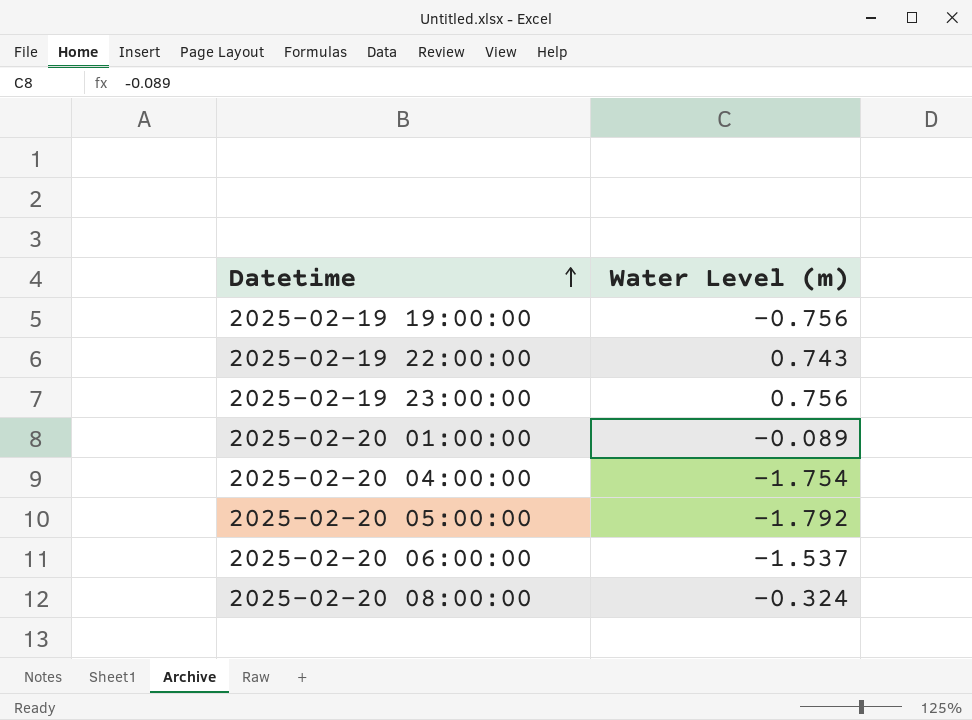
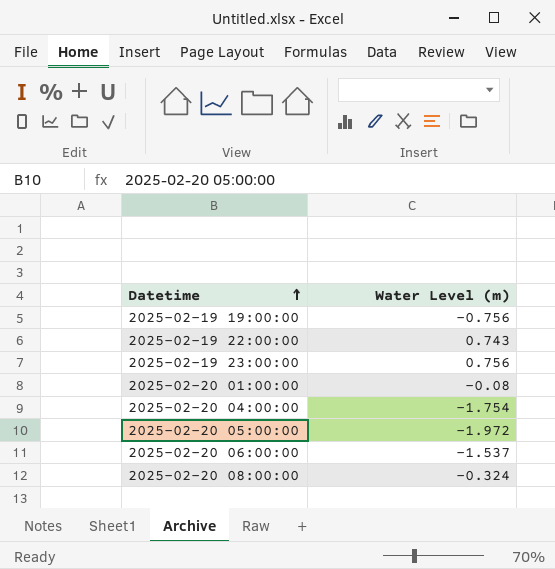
2025-02-20 01:00:00 | Water Level (m): -0.089 -> -0.08
2025-02-20 05:00:00 | Water Level (m): -1.792 -> -1.972

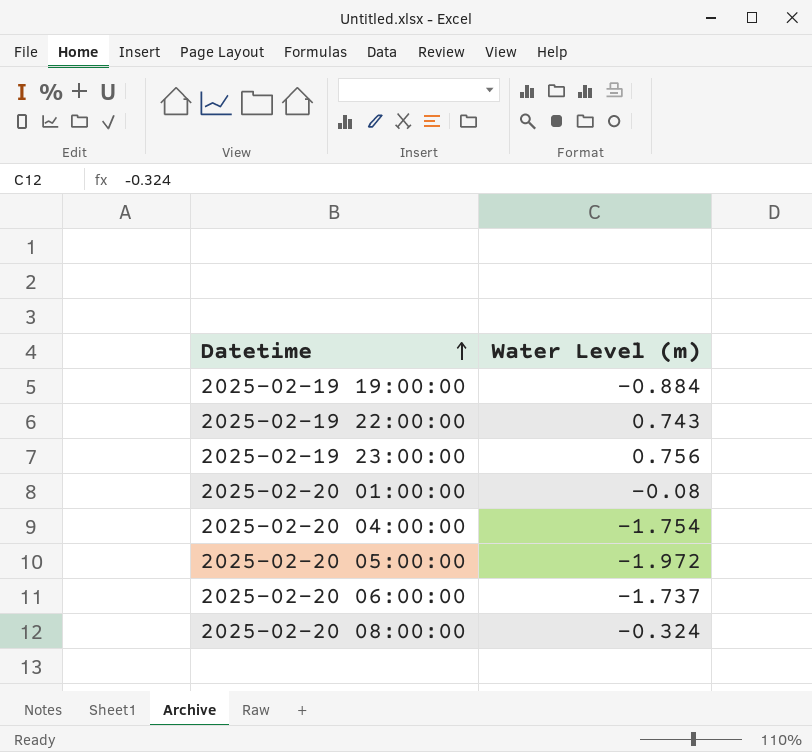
2025-02-19 19:00:00 | Water Level (m): -0.756 -> -0.884
2025-02-20 06:00:00 | Water Level (m): -1.537 -> -1.737

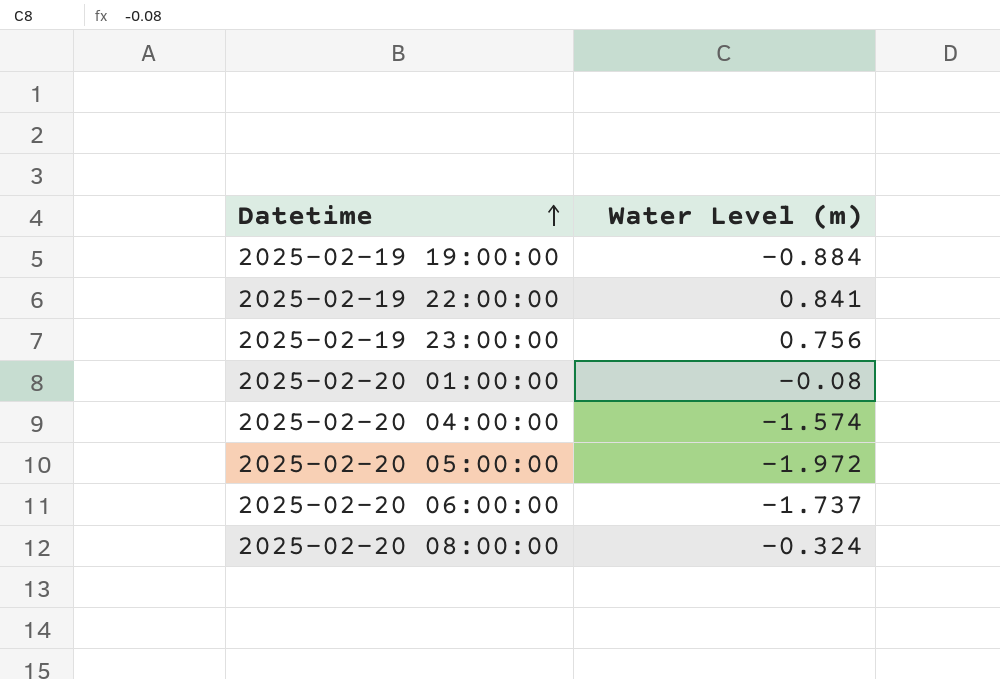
2025-02-19 22:00:00 | Water Level (m): 0.743 -> 0.841
2025-02-20 04:00:00 | Water Level (m): -1.754 -> -1.574

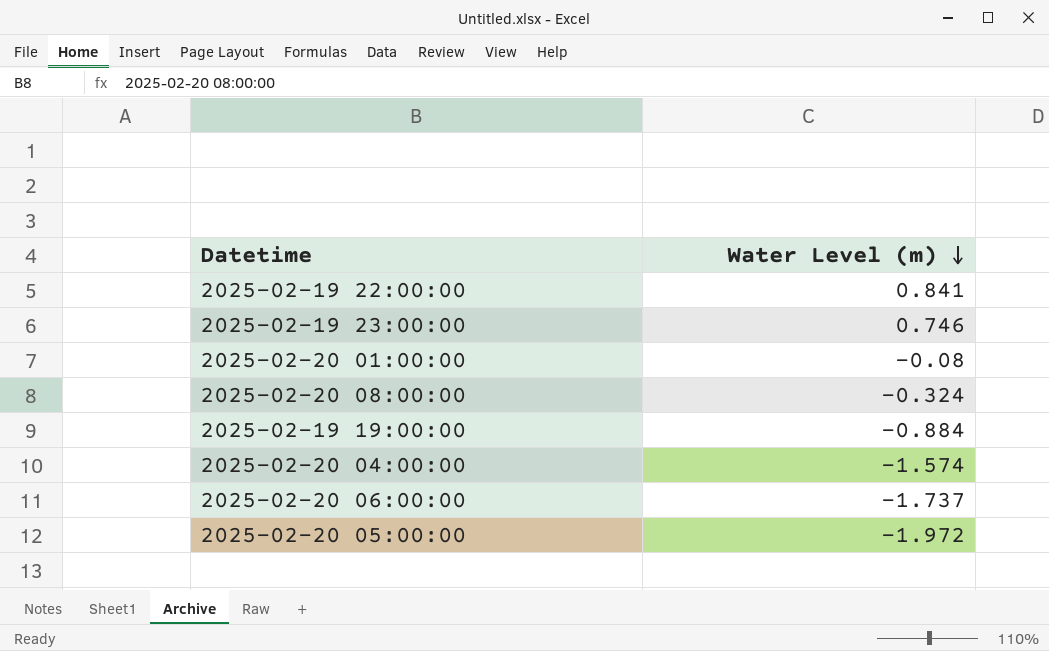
row order: Datetime ascending -> Water Level (m) descending
2025-02-19 23:00:00 | Water Level (m): 0.756 -> 0.746

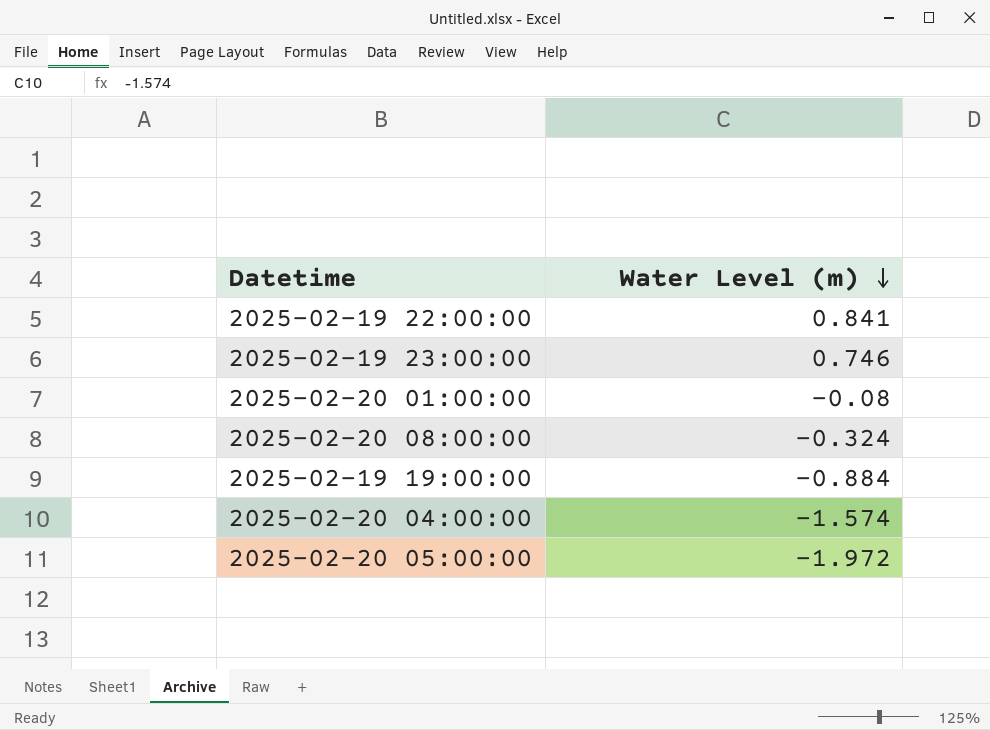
row 2025-02-20 06:00:00: -1.737 -> none

